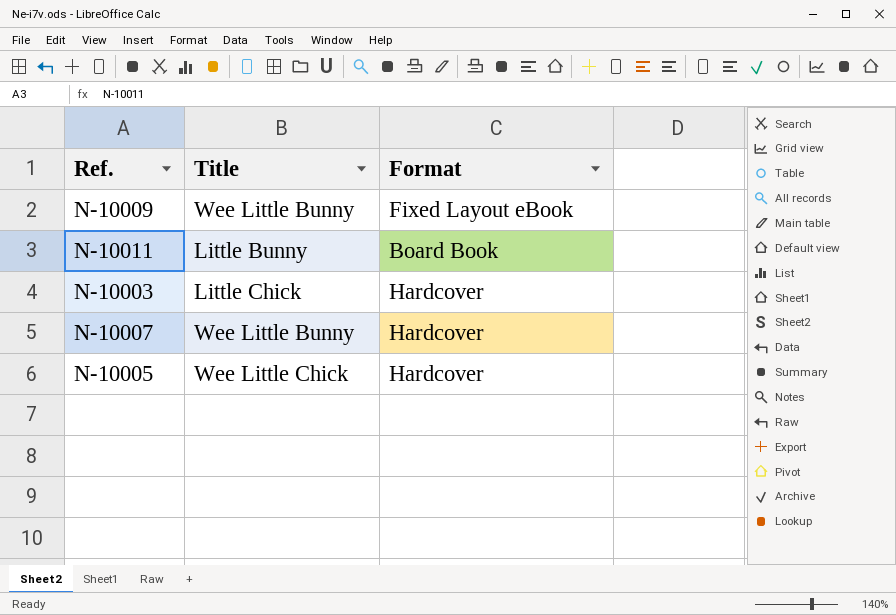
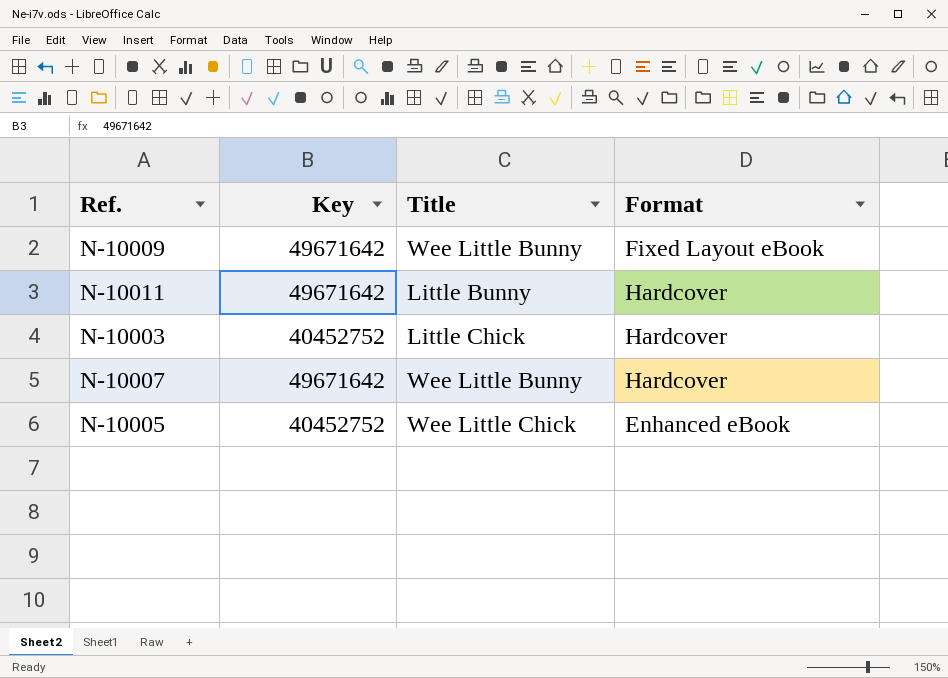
column Key | position: none -> 2
N-10011 | Format: Board Book -> Hardcover
N-10005 | Format: Hardcover -> Enhanced eBook

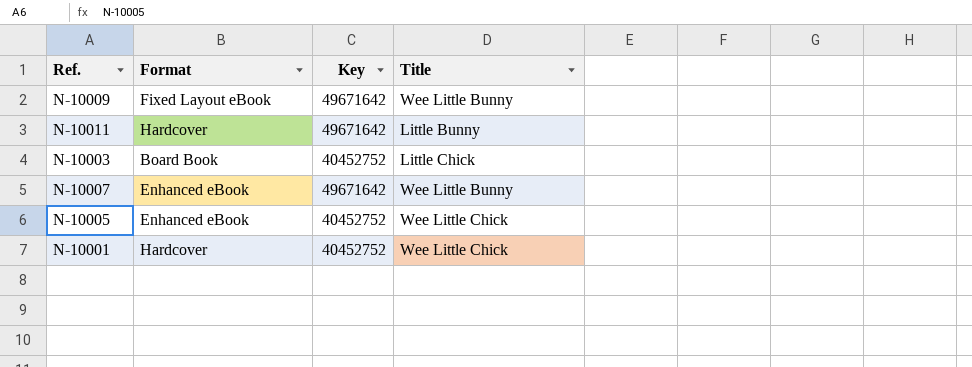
column Format | position: 4 -> 2
N-10003 | Format: Hardcover -> Board Book
N-10007 | Format: Hardcover -> Enhanced eBook
row N-10001: none -> Hardcover | 40452752 | Wee Little Chick

